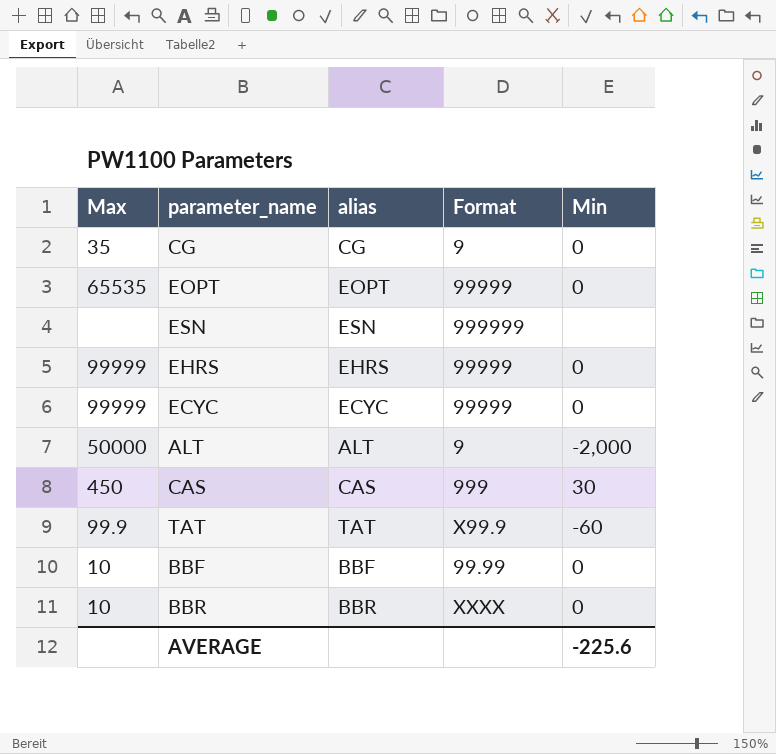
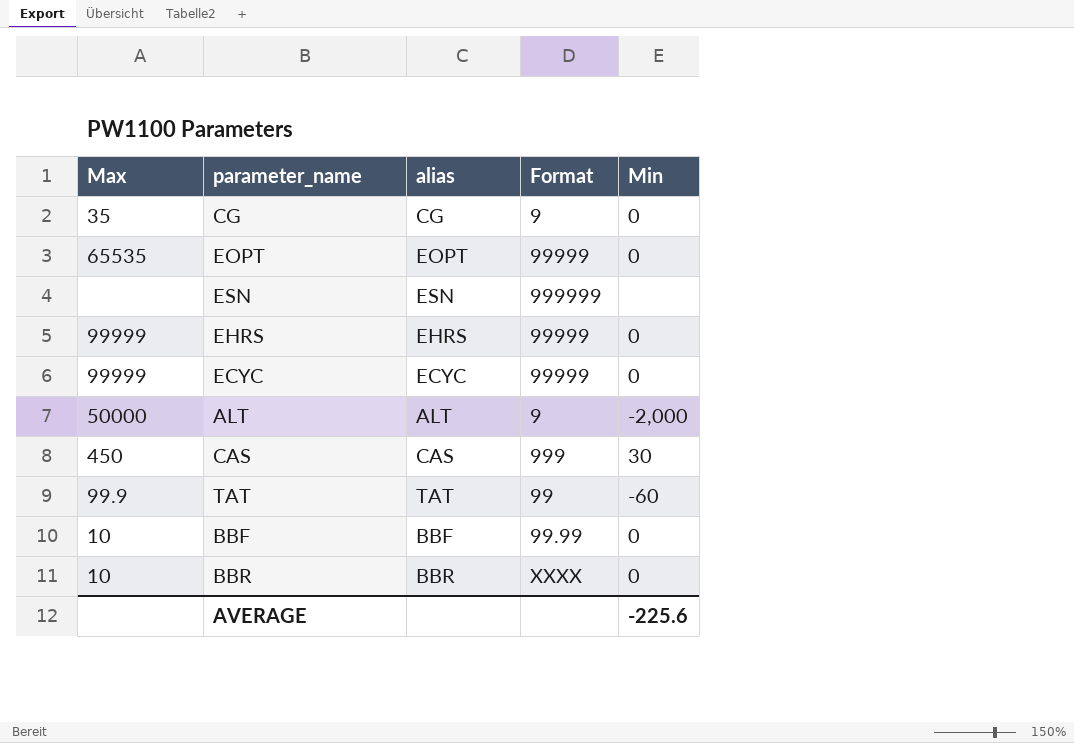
TAT | Format: X99.9 -> 99

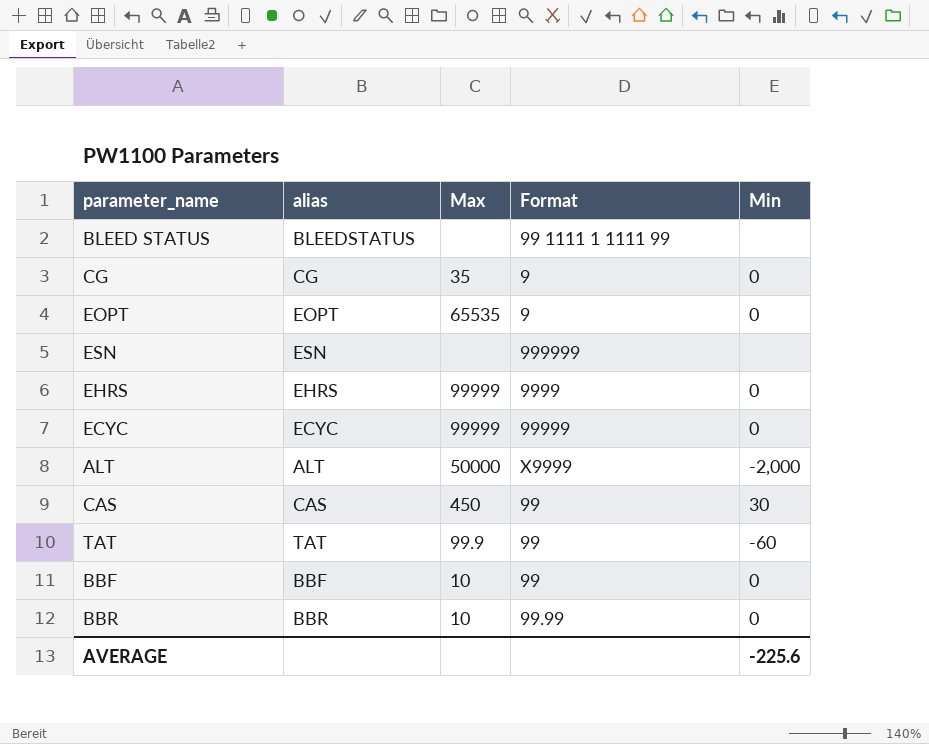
column Max | position: 1 -> 3
row BLEED STATUS: none -> BLEEDSTATUS | none | 99 1111 1 1111 99 | none
EOPT | Format: 99999 -> 9
EHRS | Format: 99999 -> 9999
ALT | Format: 9 -> X9999
CAS | Format: 999 -> 99
BBF | Format: 99.99 -> 99
BBR | Format: XXXX -> 99.99

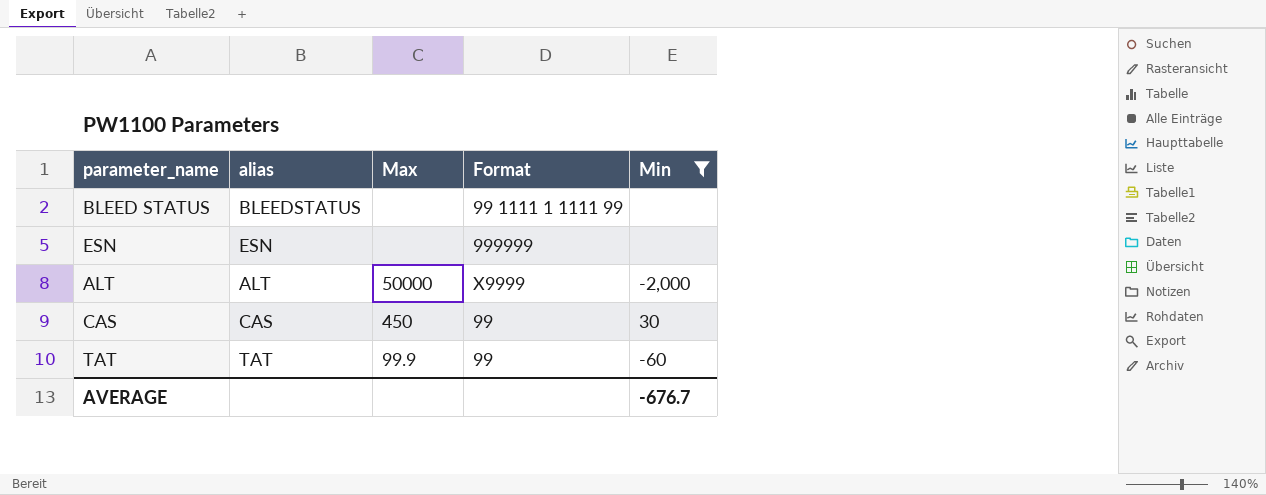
filter: none -> Min != 0
AVERAGE | Min: -225.6 -> -676.7

